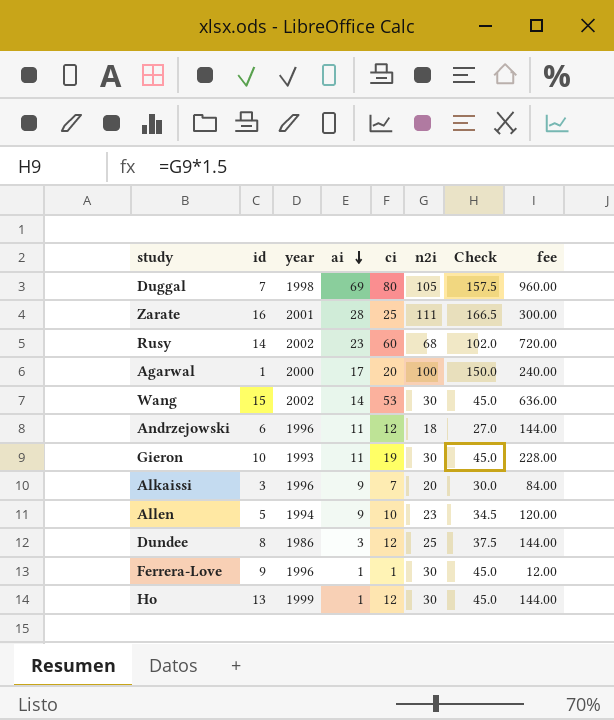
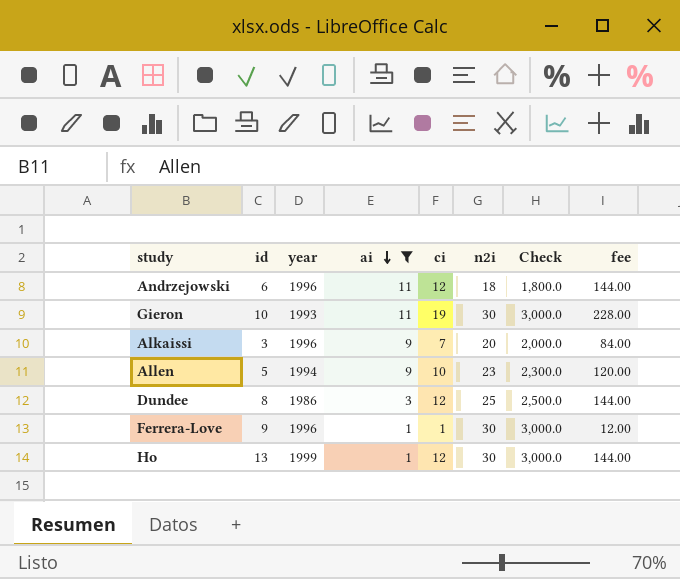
filter: none -> ai <= 11
column Check | formula: [n2i] * 1.5 -> [n2i] * 100

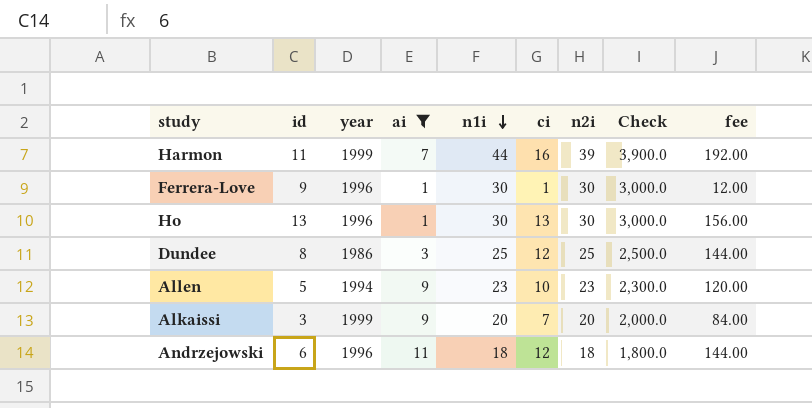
row order: ai descending -> n1i descending
column n1i | position: none -> 5
row Gieron: 10 | 1993 | 11 | 19 | 30 | 3,000.0 | 228.00 -> none
row Harmon: none -> 11 | 1999 | 7 | 44 | 16 | 39 | 3,900.0 | 192.00
Ho | year: 1999 -> 1996
Ho | ci: 12 -> 13
Ho | fee: 144.00 -> 156.00
Alkaissi | year: 1996 -> 1999

